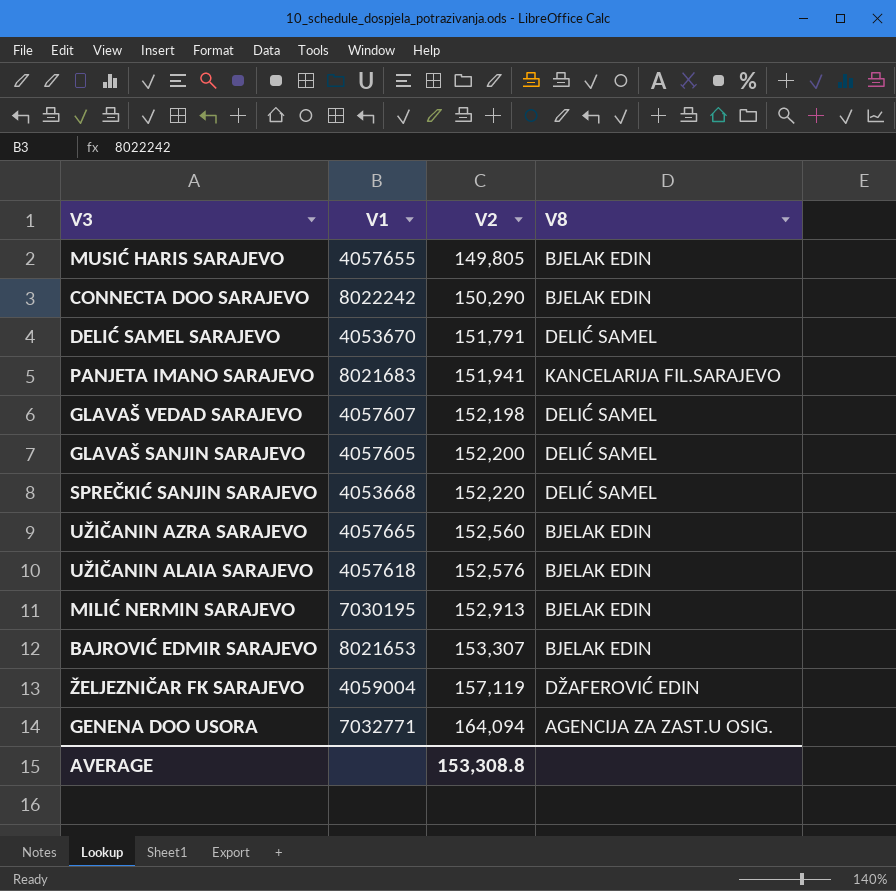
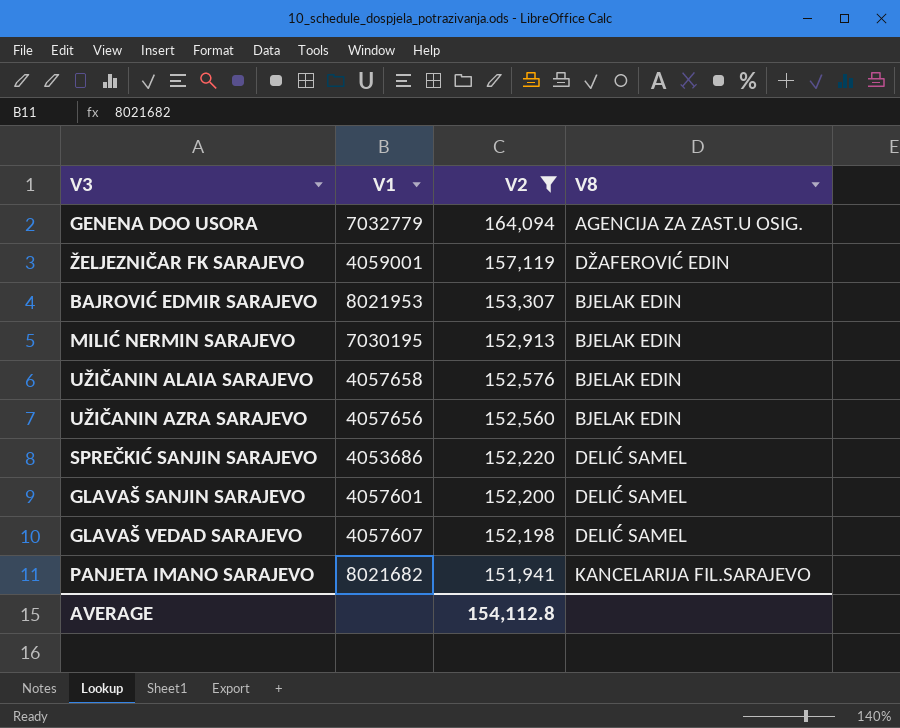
filter: none -> V2 >= 151,941
row order: V2 ascending -> V2 descending
GENENA DOO USORA | V1: 7032771 -> 7032779
ŽELJEZNIČAR FK SARAJEVO | V1: 4059004 -> 4059001
BAJROVIĆ EDMIR SARAJEVO | V1: 8021653 -> 8021953
UŽIČANIN ALAIA SARAJEVO | V1: 4057618 -> 4057658
UŽIČANIN AZRA SARAJEVO | V1: 4057665 -> 4057656
SPREČKIĆ SANJIN SARAJEVO | V1: 4053668 -> 4053686
GLAVAŠ SANJIN SARAJEVO | V1: 4057605 -> 4057601
PANJETA IMANO SARAJEVO | V1: 8021683 -> 8021682
AVERAGE | V2: 153,308.8 -> 154,112.8

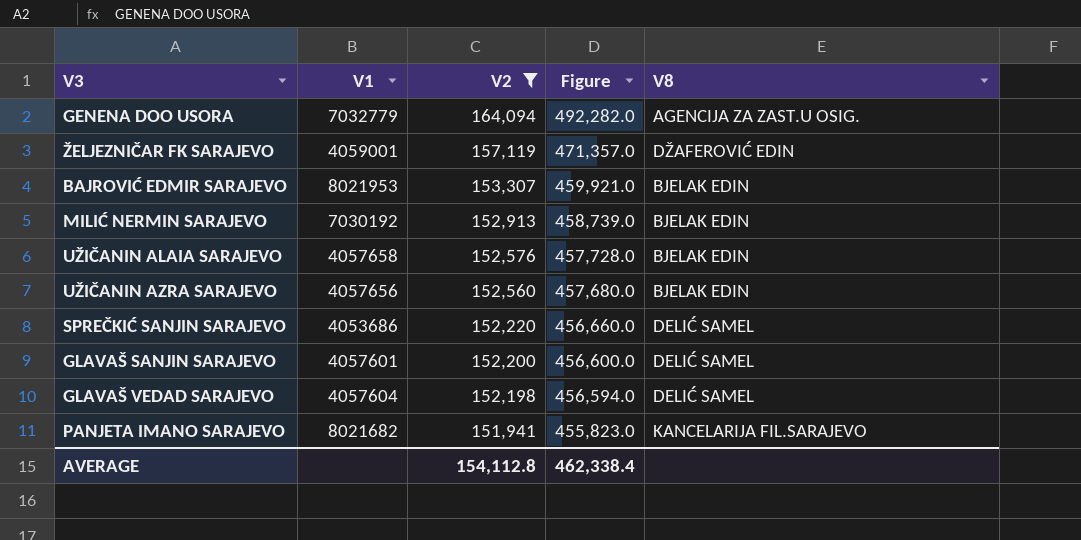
column Figure | formula: none -> [V2] * 3
MILIĆ NERMIN SARAJEVO | V1: 7030195 -> 7030192
GLAVAŠ VEDAD SARAJEVO | V1: 4057607 -> 4057604

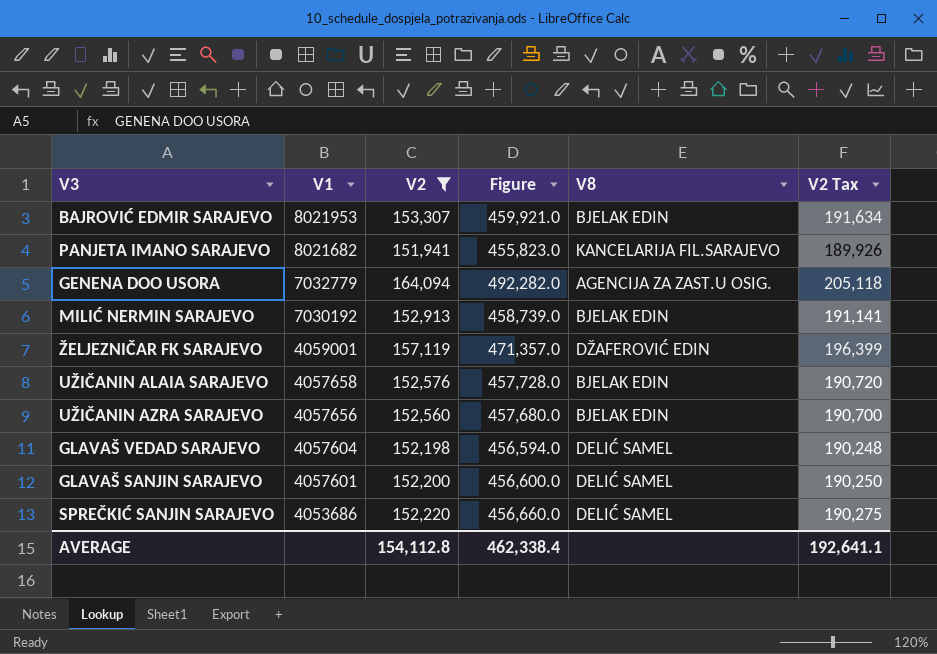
row order: V2 descending -> V1 descending
column V2 Tax | formula: none -> [V2] * 1.25

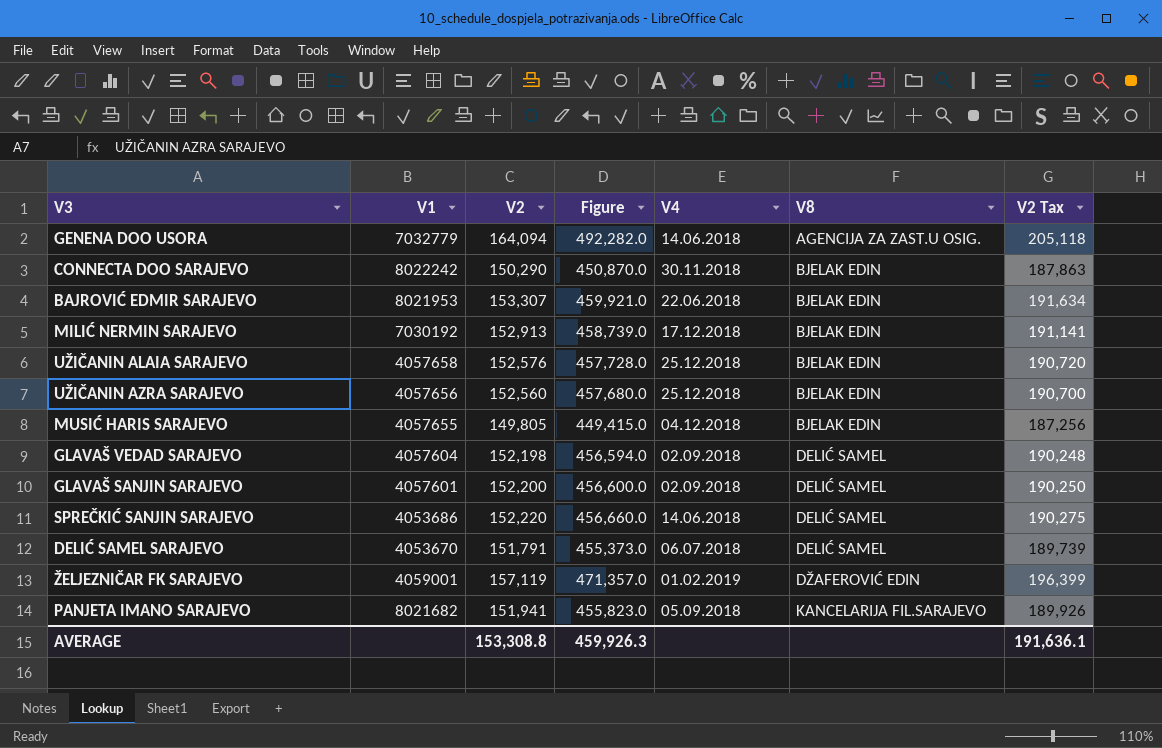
filter: V2 >= 151,941 -> none
row order: V1 descending -> V8 ascending
column V4 | position: none -> 5
AVERAGE | V2: 154,112.8 -> 153,308.8
AVERAGE | Figure: 462,338.4 -> 459,926.3
AVERAGE | V2 Tax: 192,641.1 -> 191,636.1

